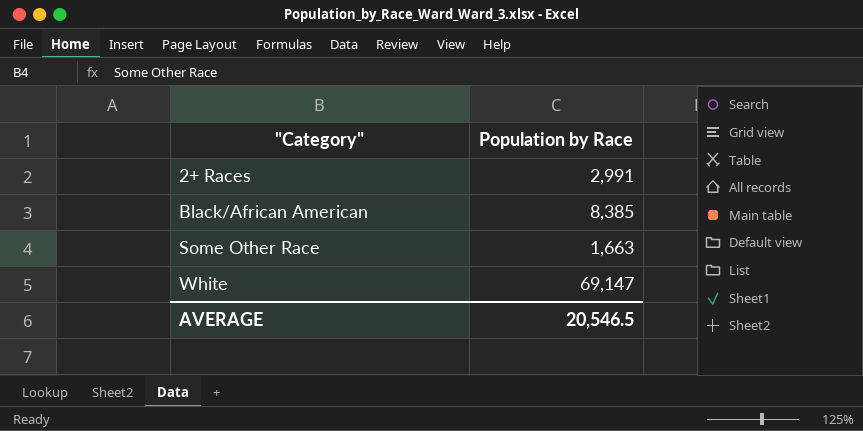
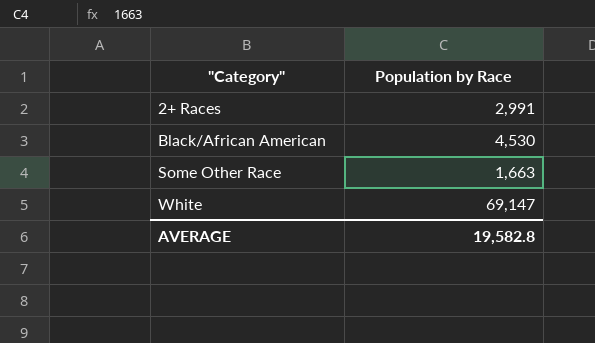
Black/African American | Population by Race: 8,385 -> 4,530
AVERAGE | Population by Race: 20,546.5 -> 19,582.8

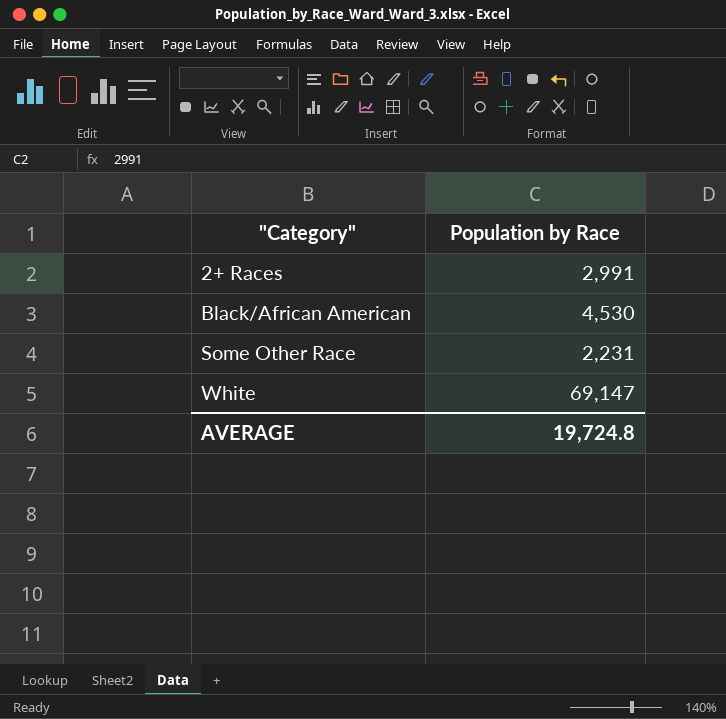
Some Other Race | Population by Race: 1,663 -> 2,231
AVERAGE | Population by Race: 19,582.8 -> 19,724.8

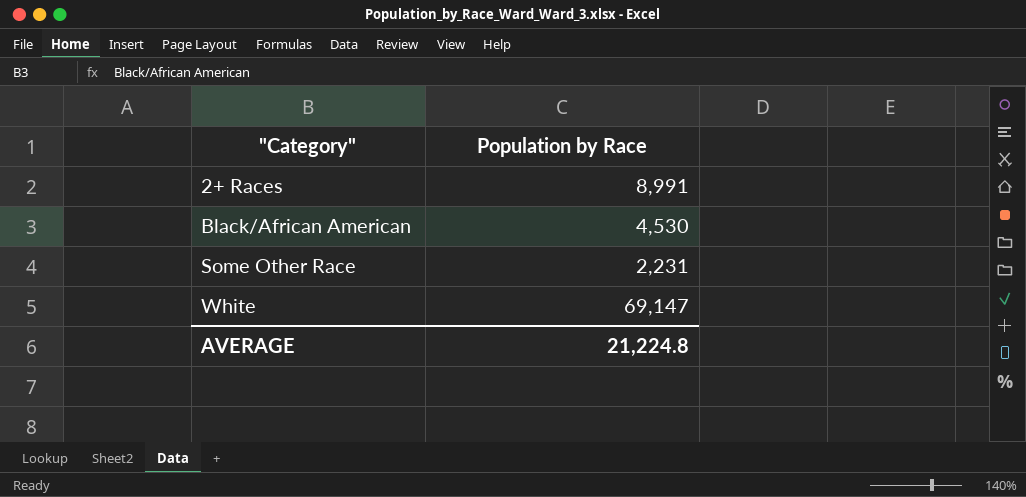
2+ Races | Population by Race: 2,991 -> 8,991
AVERAGE | Population by Race: 19,724.8 -> 21,224.8

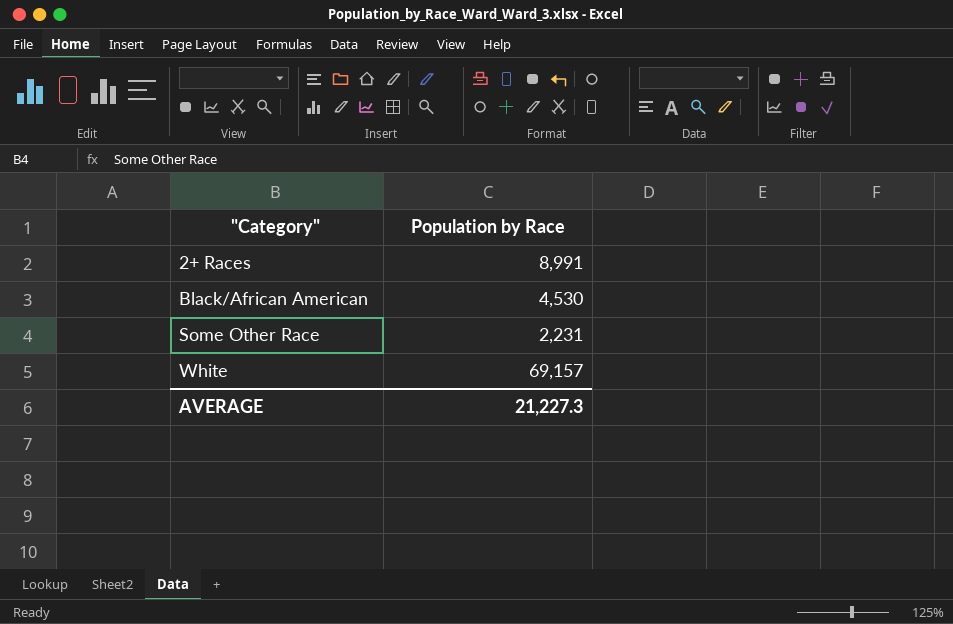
White | Population by Race: 69,147 -> 69,157
AVERAGE | Population by Race: 21,224.8 -> 21,227.3

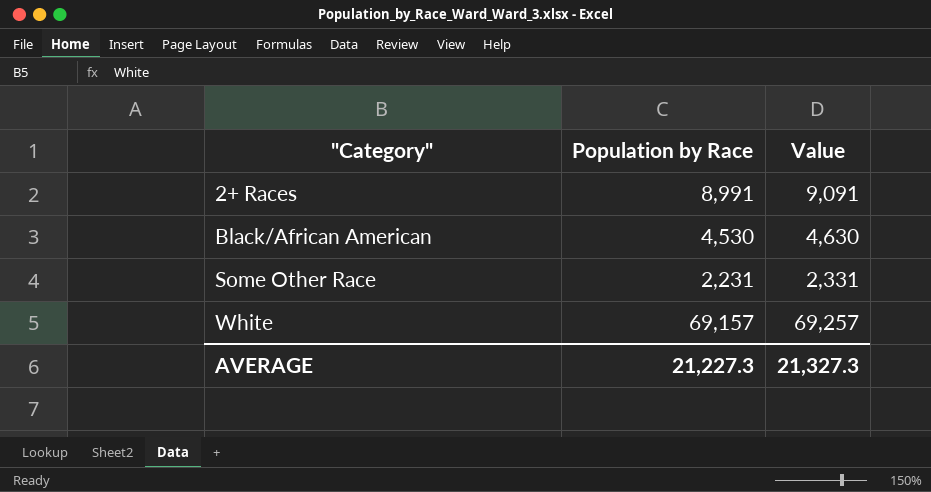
column Value | formula: none -> [Population by Race] + 100

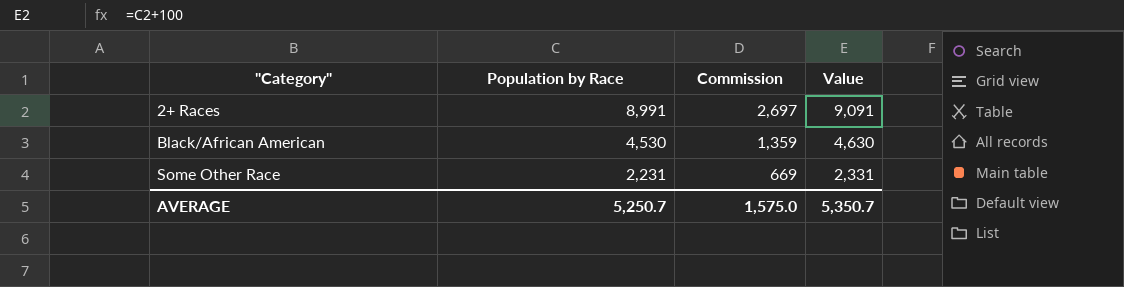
column Commission | formula: none -> [Population by Race] * 0.3
row White: 69,157 | 69,257 -> none
AVERAGE | Population by Race: 21,227.3 -> 5,250.7
AVERAGE | Value: 21,327.3 -> 5,350.7

